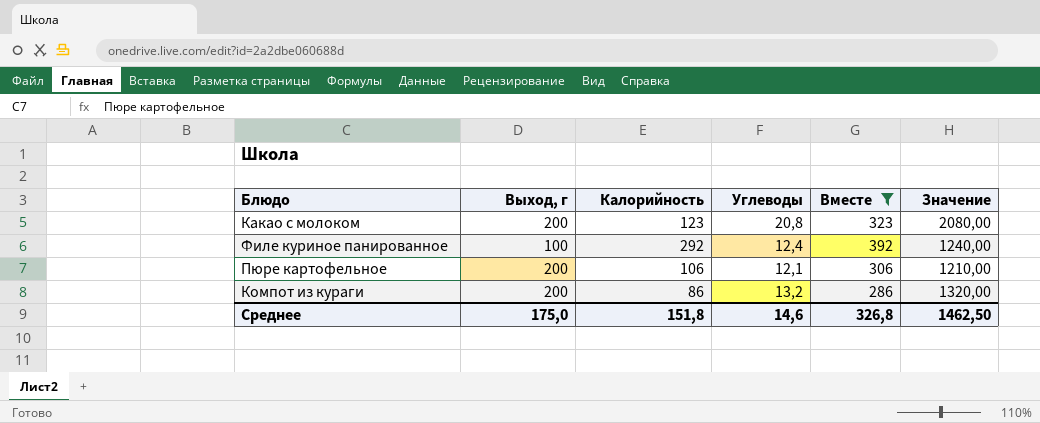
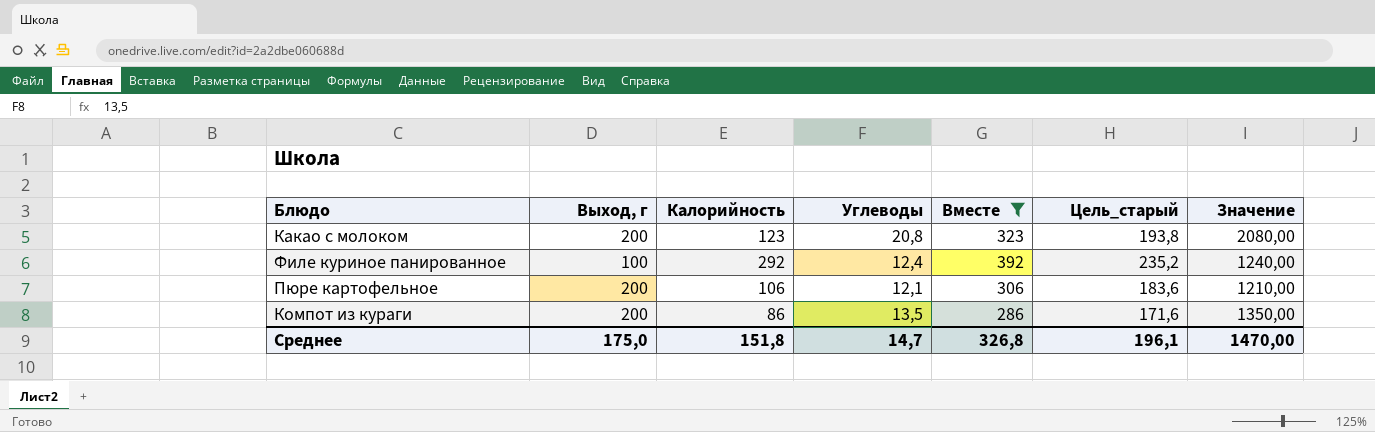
column Цель_старый | formula: none -> [Вместе] * 0,6
Компот из кураги | Углеводы: 13,2 -> 13,5
Компот из кураги | Значение: 1320,00 -> 1350,00
Среднее | Углеводы: 14,6 -> 14,7
Среднее | Значение: 1462,50 -> 1470,00

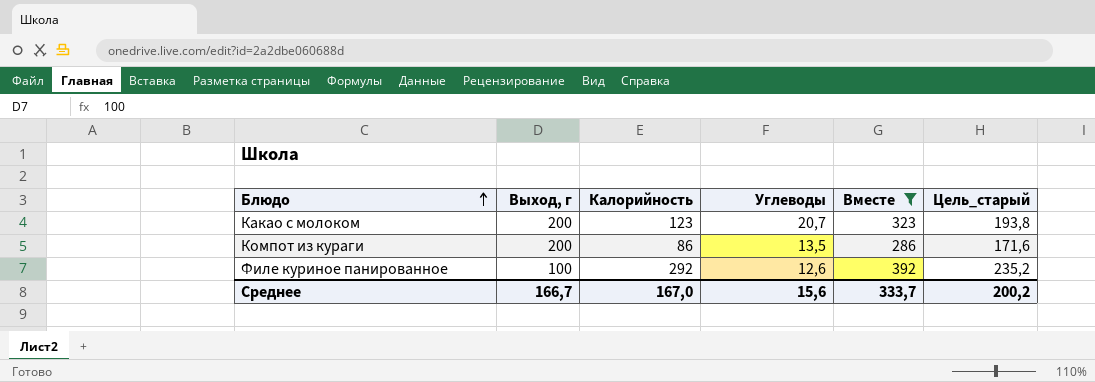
row order: none -> Блюдо ascending
column Значение | formula: [Углеводы] * 100 -> none
row Пюре картофельное: 200 | 106 | 12,1 | 306 | 183,6 | 1210,00 -> none
Какао с молоком | Углеводы: 20,8 -> 20,7
Филе куриное панированное | Углеводы: 12,4 -> 12,6
Среднее | Выход, г: 175,0 -> 166,7
Среднее | Калорийность: 151,8 -> 167,0
Среднее | Углеводы: 14,7 -> 15,6
Среднее | Вместе: 326,8 -> 333,7
Среднее | Цель_старый: 196,1 -> 200,2

